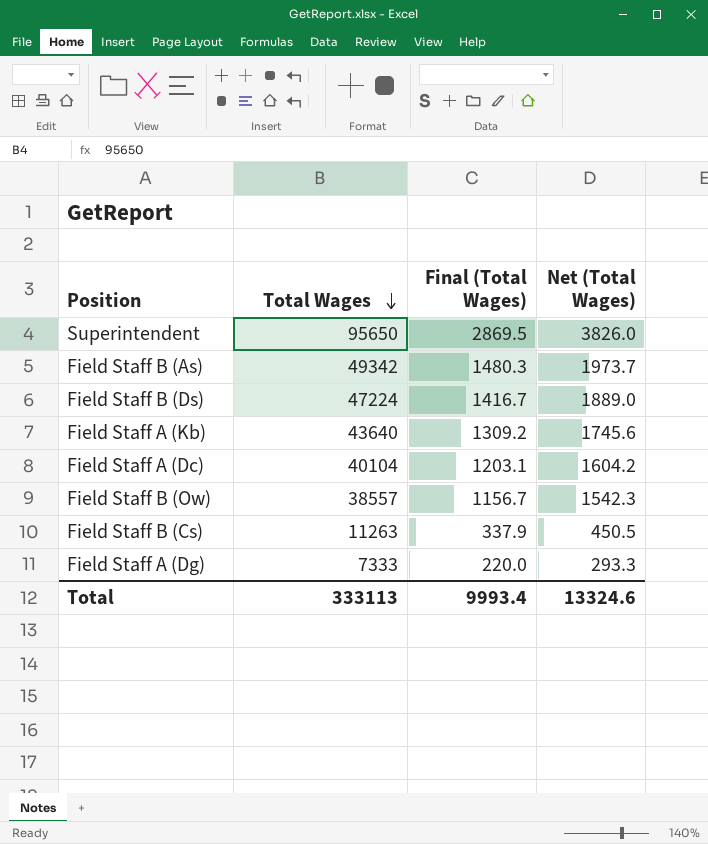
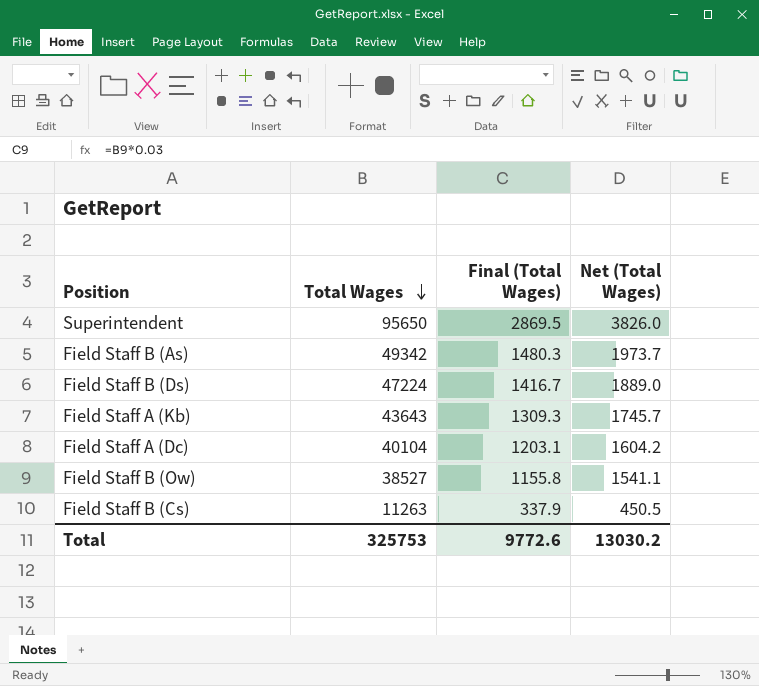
row Field Staff A (Dg): 7333 | 220.0 | 293.3 -> none
Field Staff A (Kb) | Total Wages: 43640 -> 43643
Field Staff A (Kb) | Final (Total Wages): 1309.2 -> 1309.3
Field Staff A (Kb) | Net (Total Wages): 1745.6 -> 1745.7
Field Staff B (Ow) | Total Wages: 38557 -> 38527
Field Staff B (Ow) | Final (Total Wages): 1156.7 -> 1155.8
Field Staff B (Ow) | Net (Total Wages): 1542.3 -> 1541.1
Total | Total Wages: 333113 -> 325753
Total | Final (Total Wages): 9993.4 -> 9772.6
Total | Net (Total Wages): 13324.6 -> 13030.2

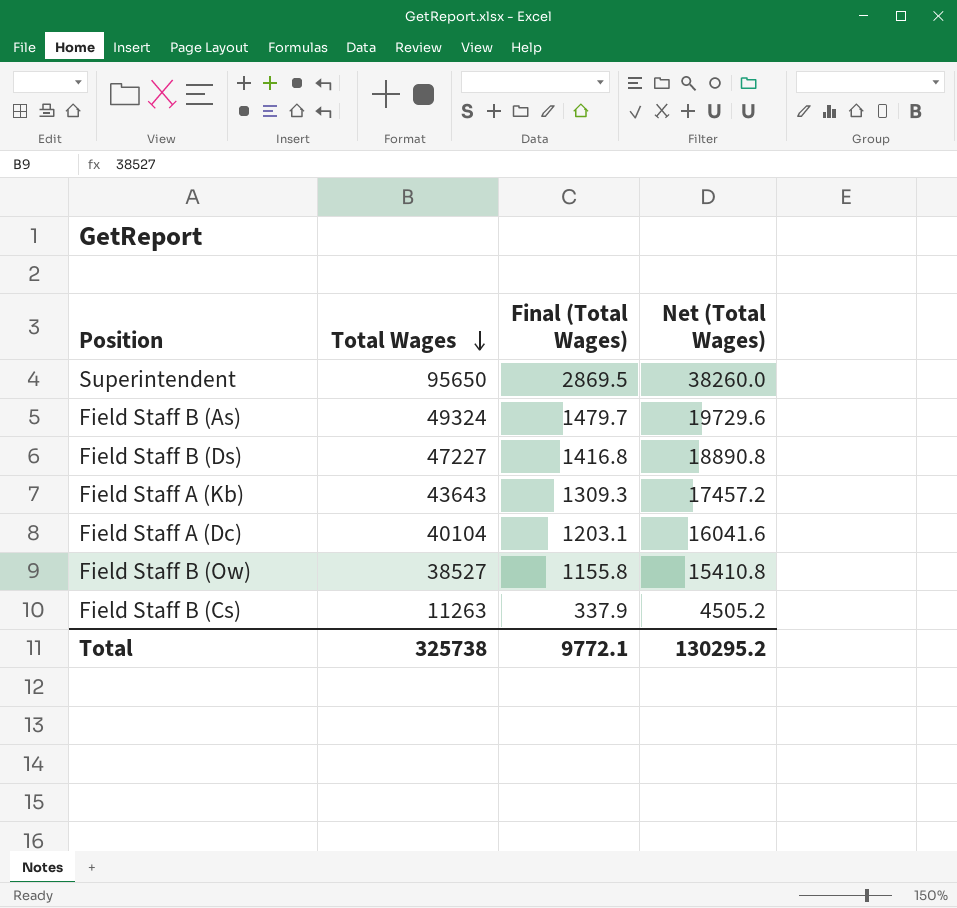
column Net (Total Wages) | formula: [Total Wages] * 0.04 -> [Total Wages] * 0.4
Field Staff B (As) | Total Wages: 49342 -> 49324
Field Staff B (As) | Final (Total Wages): 1480.3 -> 1479.7
Field Staff B (Ds) | Total Wages: 47224 -> 47227
Field Staff B (Ds) | Final (Total Wages): 1416.7 -> 1416.8
Total | Total Wages: 325753 -> 325738
Total | Final (Total Wages): 9772.6 -> 9772.1
Total | Net (Total Wages): 13030.2 -> 130295.2

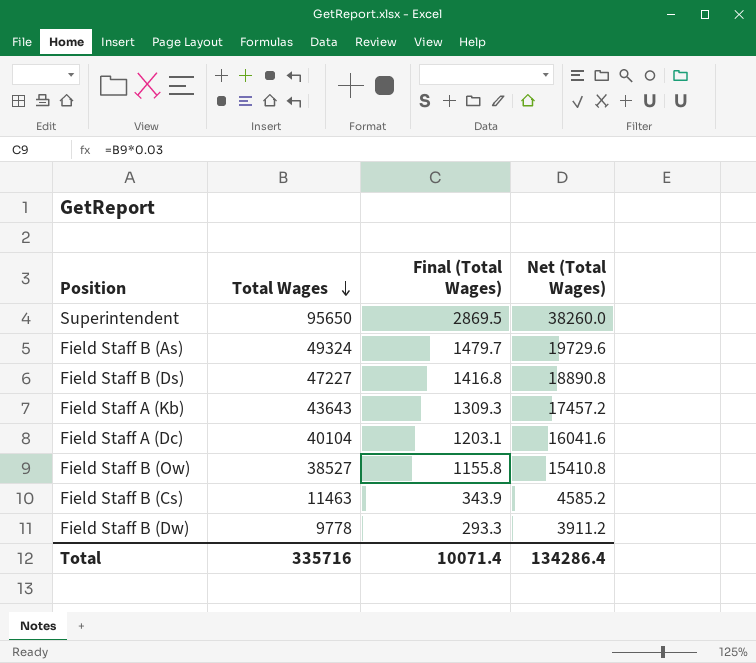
Field Staff B (Cs) | Total Wages: 11263 -> 11463
Field Staff B (Cs) | Final (Total Wages): 337.9 -> 343.9
Field Staff B (Cs) | Net (Total Wages): 4505.2 -> 4585.2
row Field Staff B (Dw): none -> 9778 | 293.3 | 3911.2
Total | Total Wages: 325738 -> 335716
Total | Final (Total Wages): 9772.1 -> 10071.4
Total | Net (Total Wages): 130295.2 -> 134286.4

